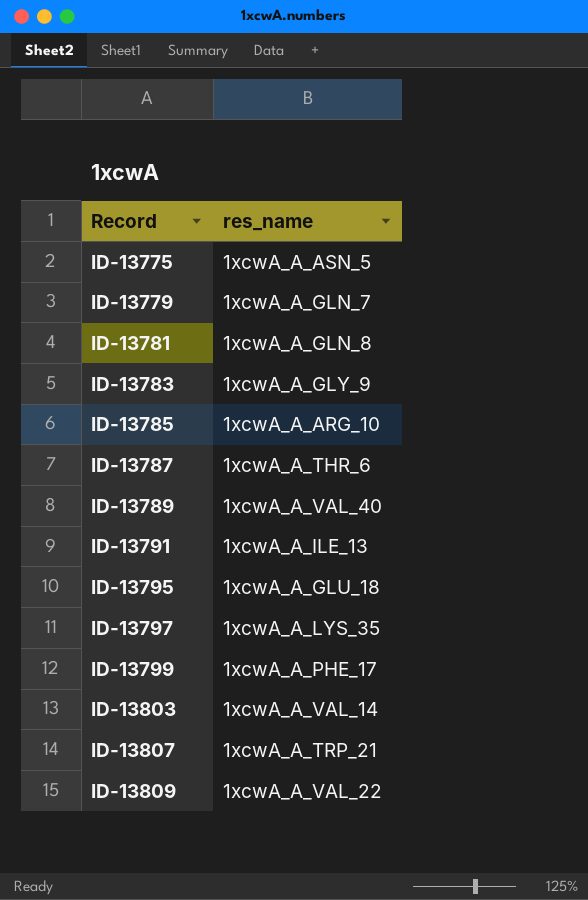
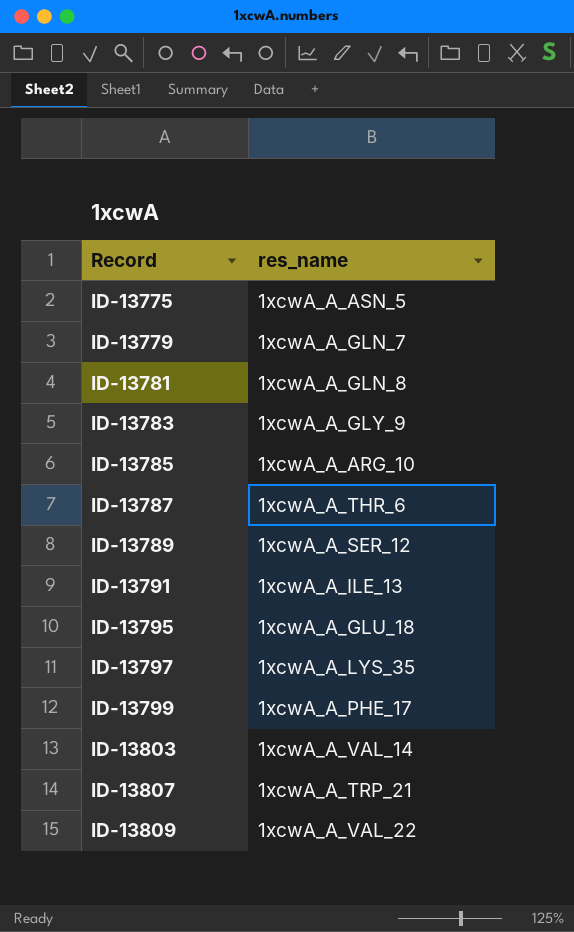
ID-13789 | res_name: 1xcwA_A_VAL_40 -> 1xcwA_A_SER_12

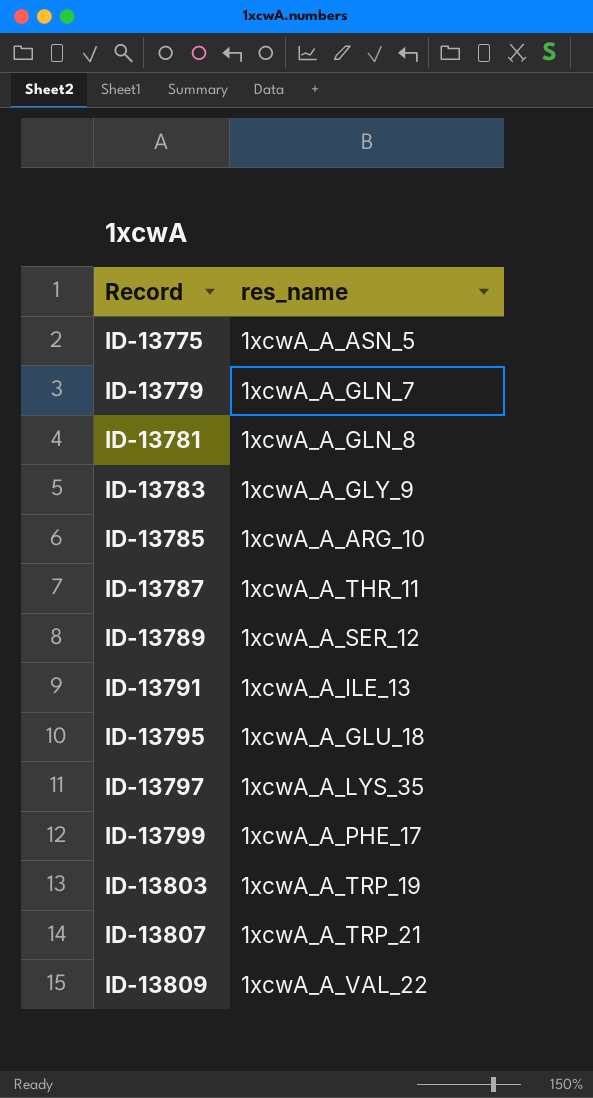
ID-13787 | res_name: 1xcwA_A_THR_6 -> 1xcwA_A_THR_11
ID-13803 | res_name: 1xcwA_A_VAL_14 -> 1xcwA_A_TRP_19

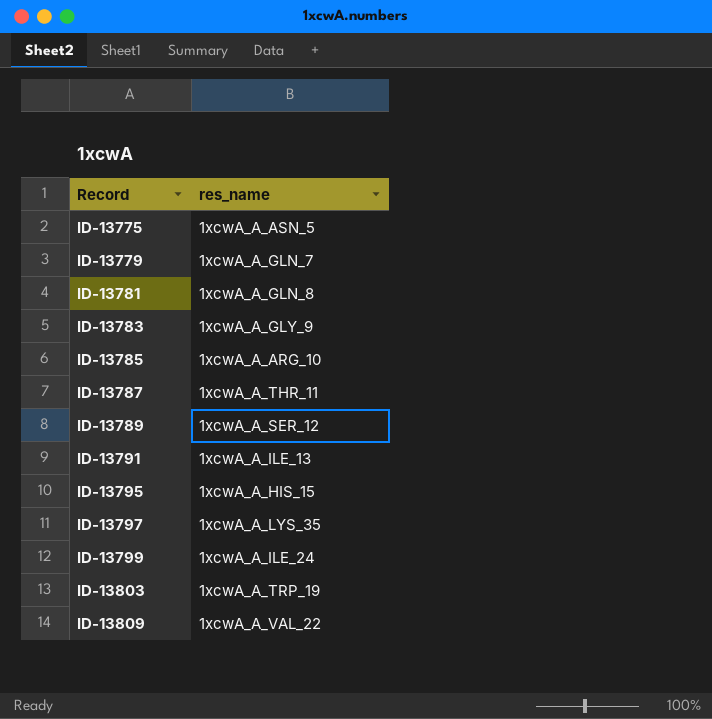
row ID-13807: 1xcwA_A_TRP_21 -> none
ID-13795 | res_name: 1xcwA_A_GLU_18 -> 1xcwA_A_HIS_15
ID-13799 | res_name: 1xcwA_A_PHE_17 -> 1xcwA_A_ILE_24

